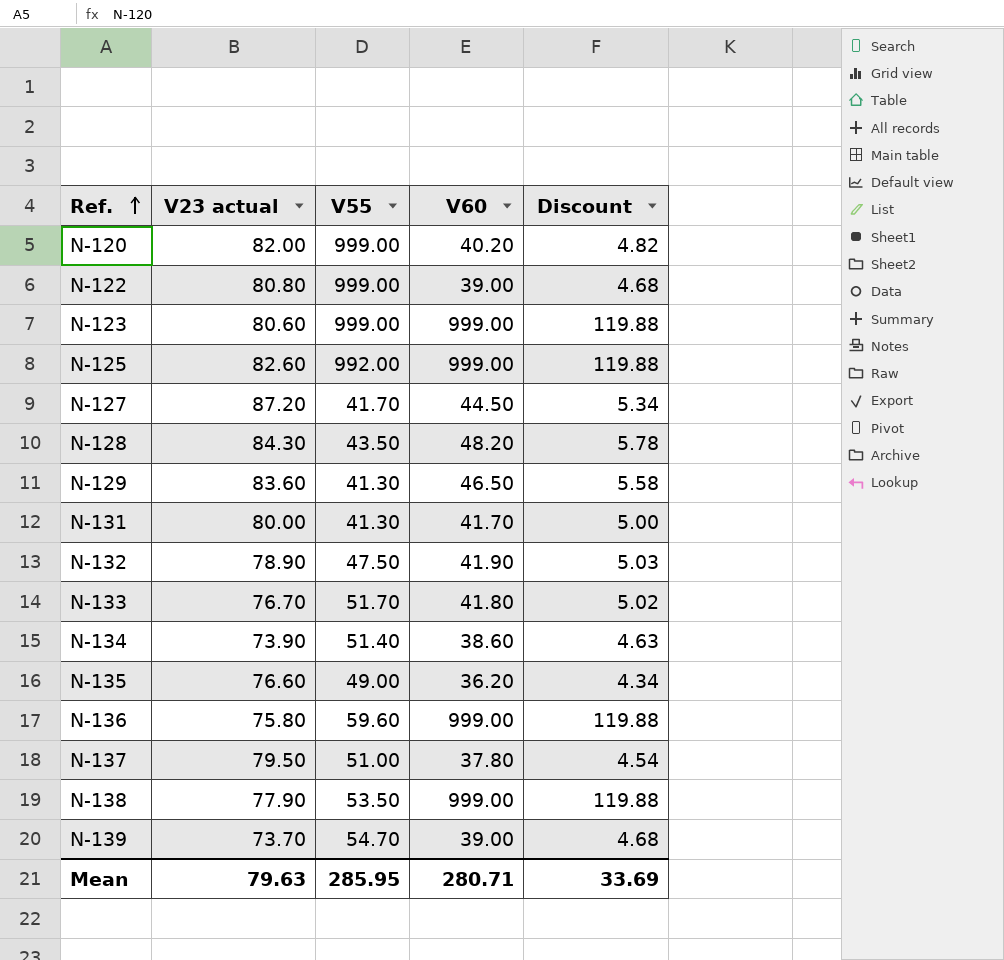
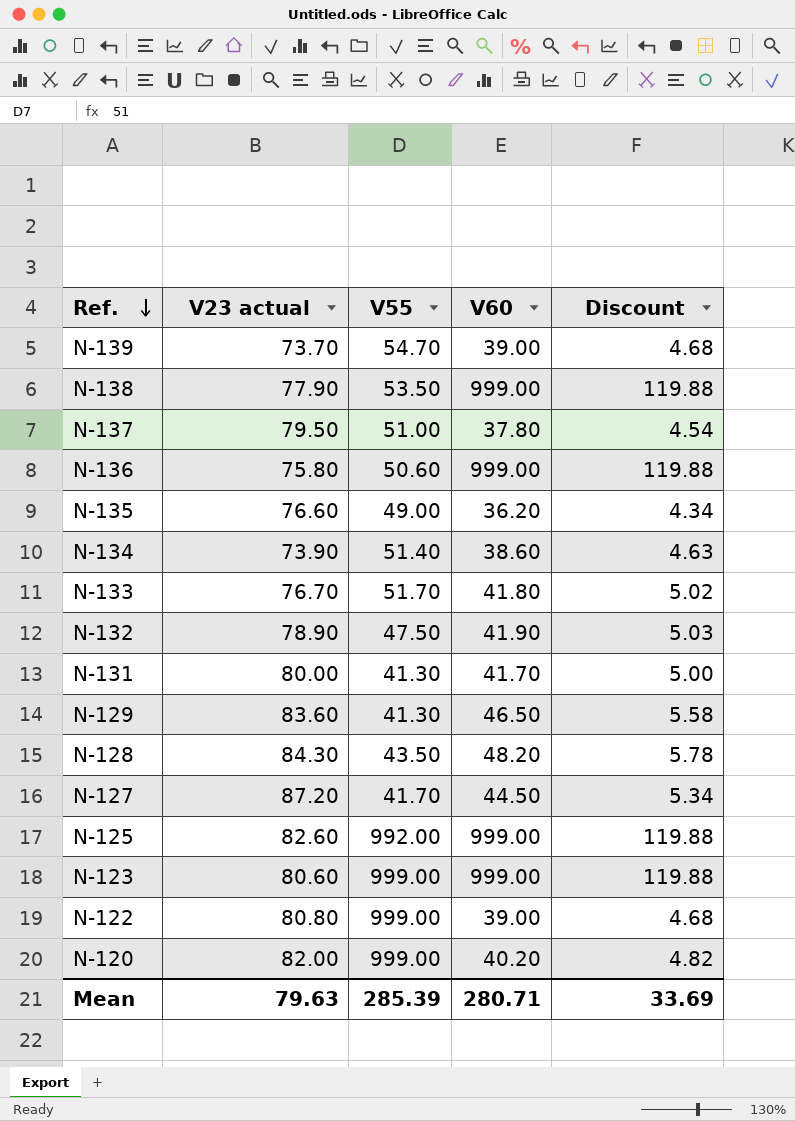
row order: Ref. ascending -> Ref. descending
N-136 | V55: 59.60 -> 50.60
Mean | V55: 285.95 -> 285.39

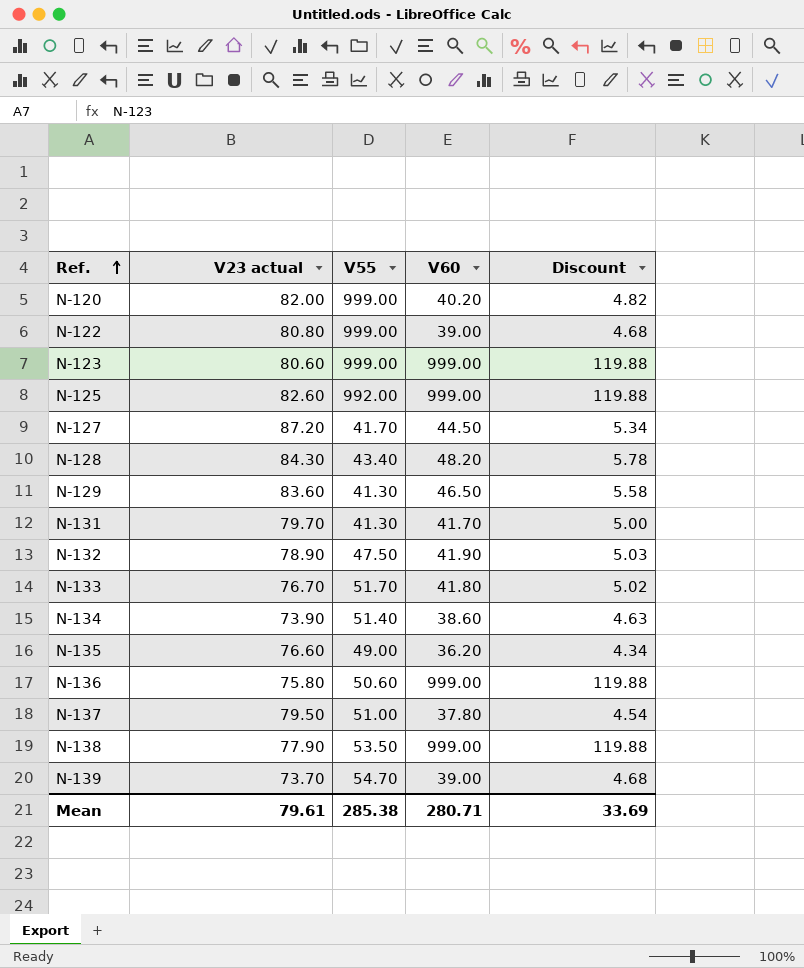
row order: Ref. descending -> Ref. ascending
N-128 | V55: 43.50 -> 43.40
N-131 | V23 actual: 80.00 -> 79.70
Mean | V23 actual: 79.63 -> 79.61
Mean | V55: 285.39 -> 285.38

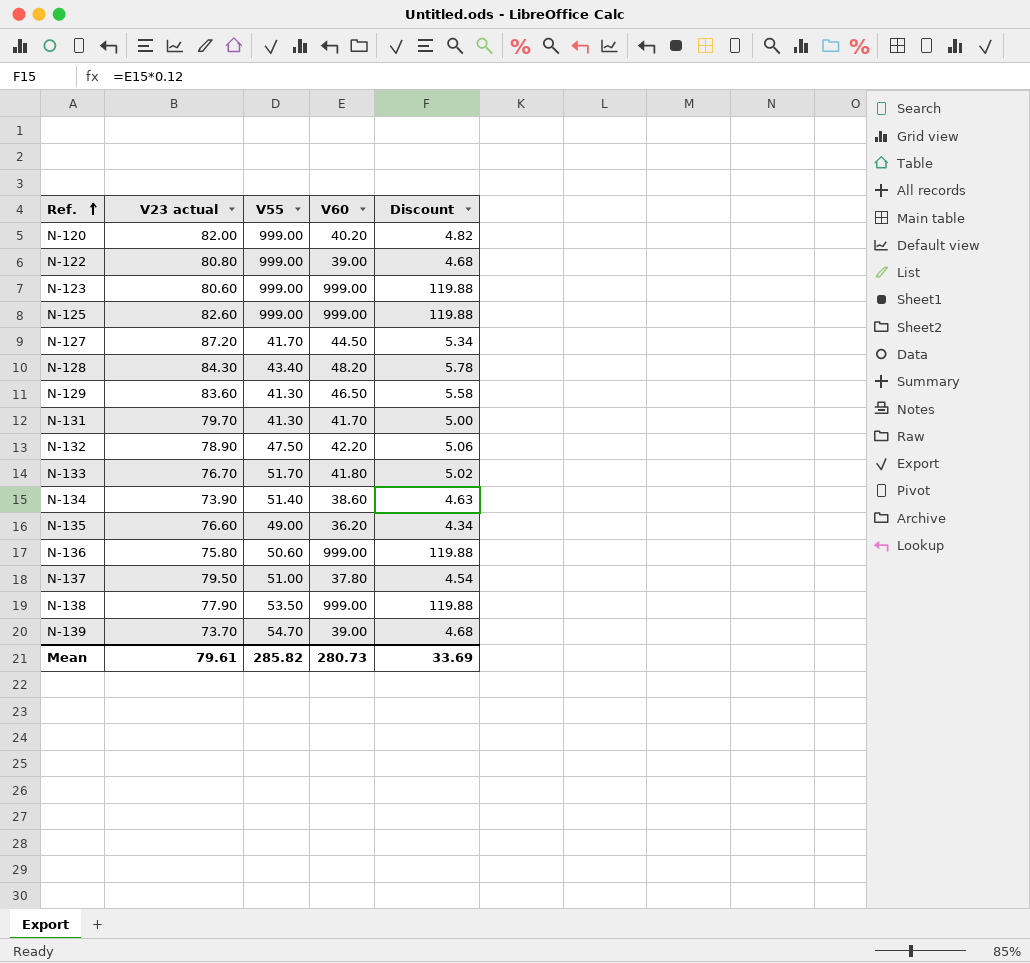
N-125 | V55: 992.00 -> 999.00
N-132 | V60: 41.90 -> 42.20
N-132 | Discount: 5.03 -> 5.06
Mean | V55: 285.38 -> 285.82
Mean | V60: 280.71 -> 280.73

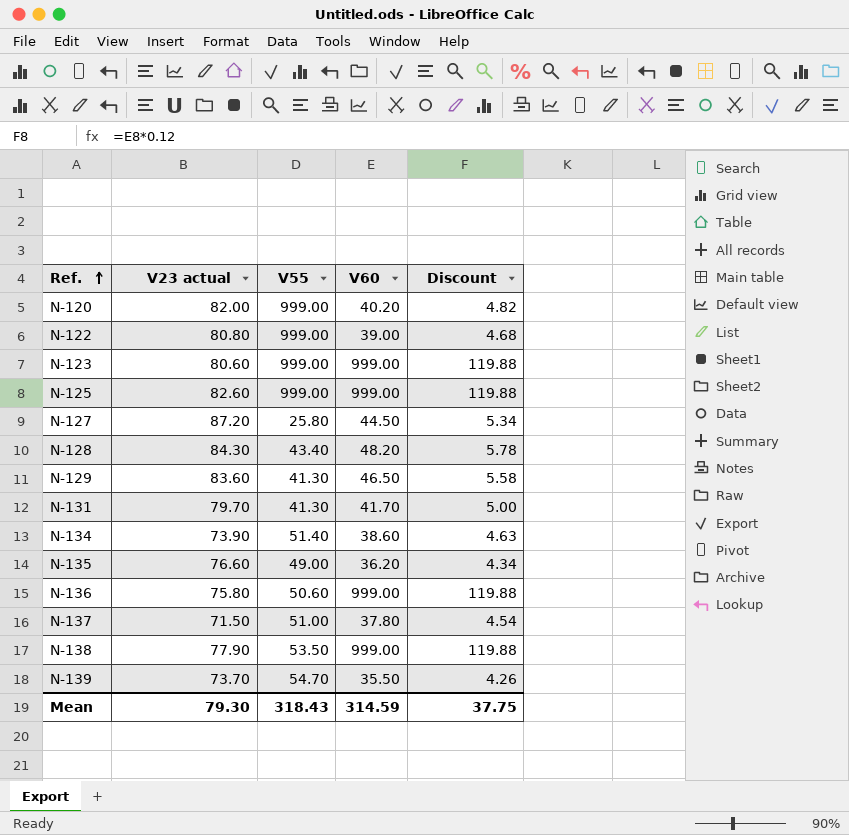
row N-132: 78.90 | 47.50 | 42.20 | 5.06 -> none
row N-133: 76.70 | 51.70 | 41.80 | 5.02 -> none
N-127 | V55: 41.70 -> 25.80
N-137 | V23 actual: 79.50 -> 71.50
N-139 | V60: 39.00 -> 35.50
N-139 | Discount: 4.68 -> 4.26
Mean | V23 actual: 79.61 -> 79.30
Mean | V55: 285.82 -> 318.43
Mean | V60: 280.73 -> 314.59
Mean | Discount: 33.69 -> 37.75

